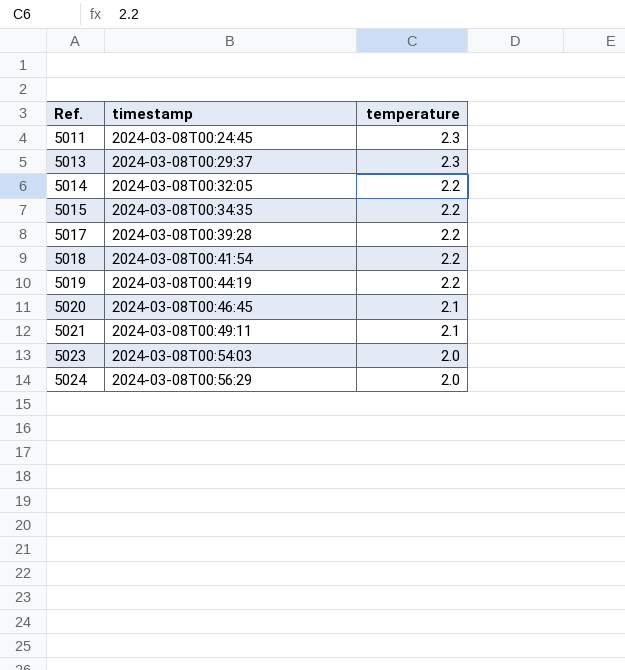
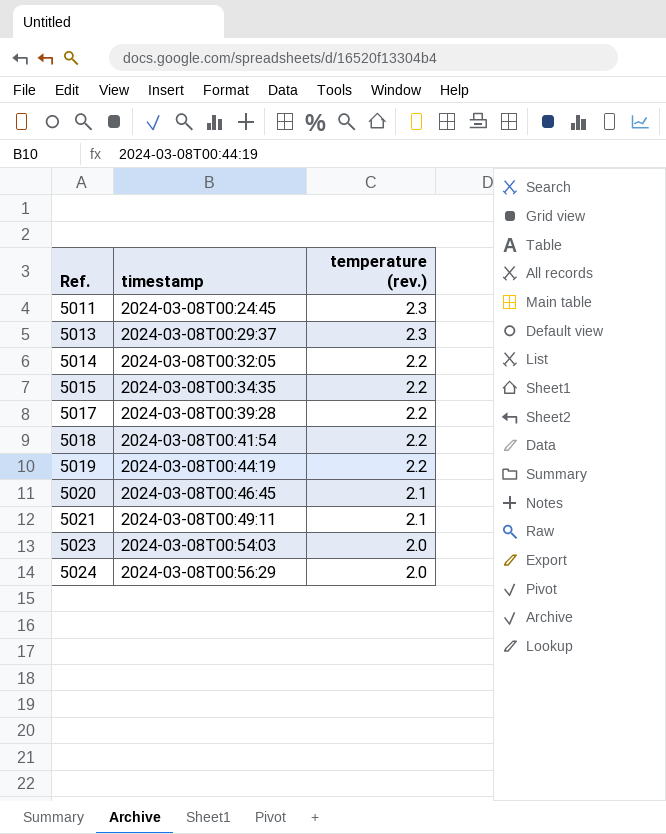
column name: temperature -> temperature (rev.)

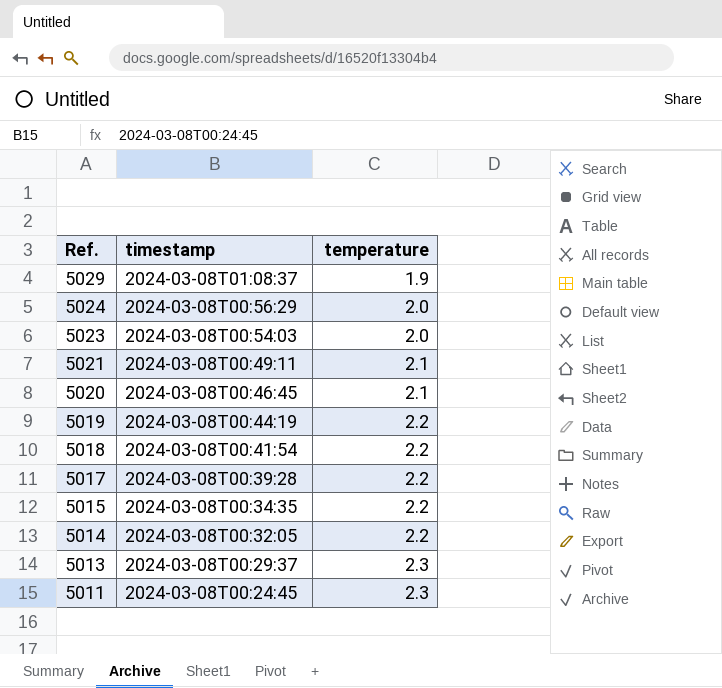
row order: Ref. ascending -> Ref. descending
column name: temperature (rev.) -> temperature
row 5029: none -> 2024-03-08T01:08:37 | 1.9

